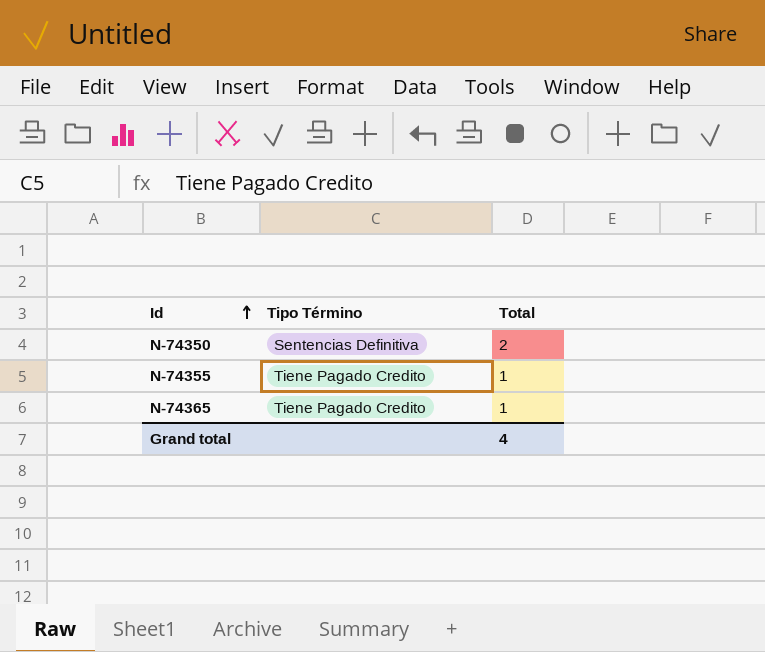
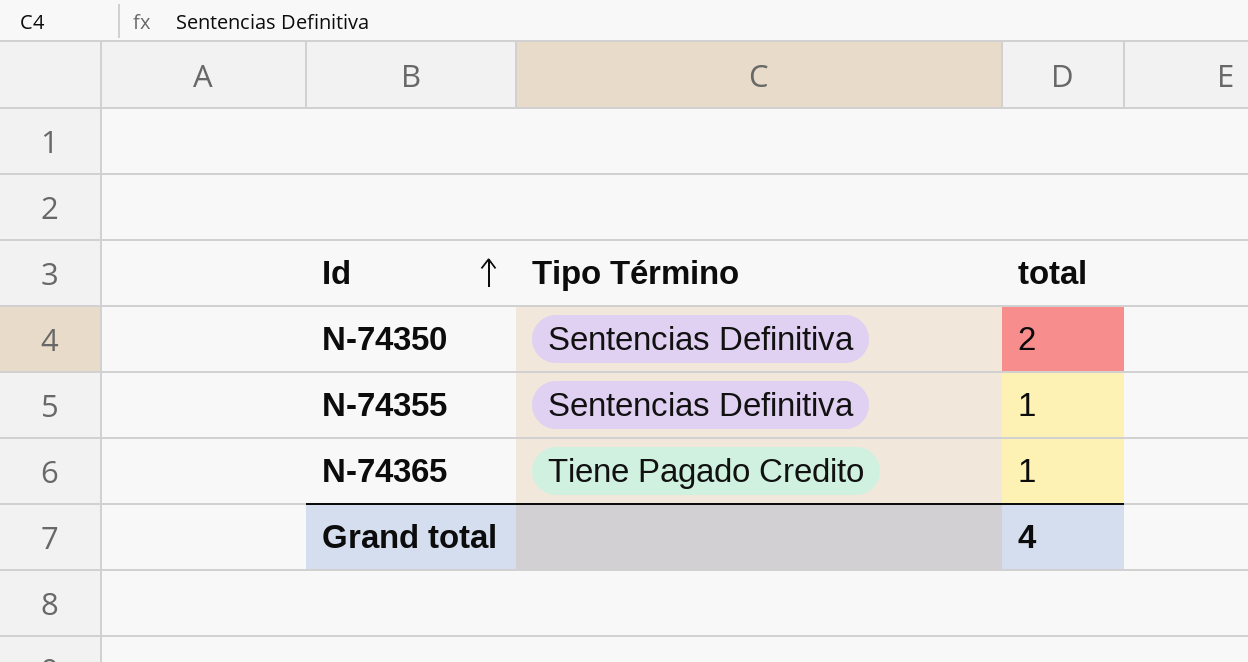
column name: Total -> total
N-74355 | Tipo Término: Tiene Pagado Credito -> Sentencias Definitiva

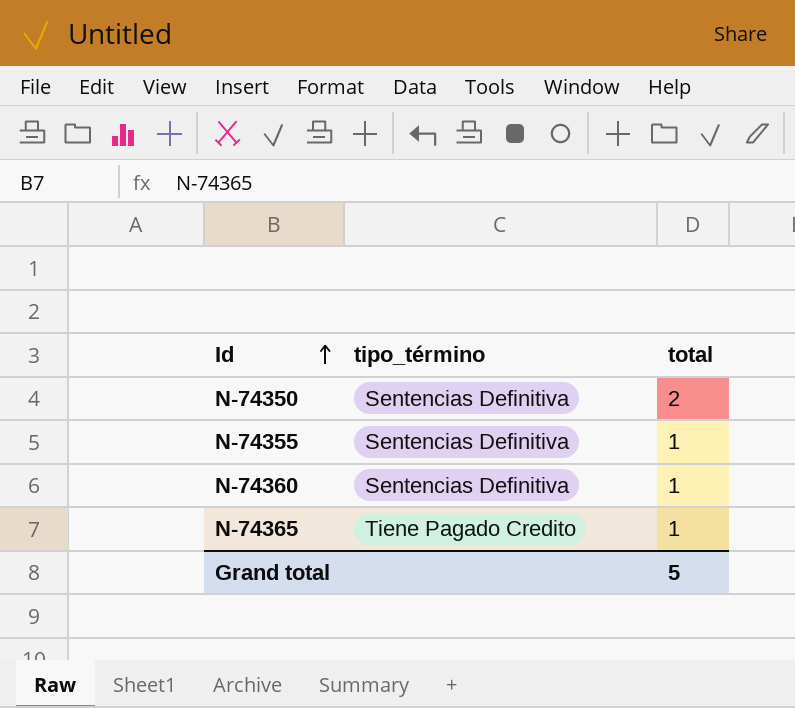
column name: Tipo Término -> tipo_término
row N-74360: none -> Sentencias Definitiva | 1
Grand total | total: 4 -> 5

